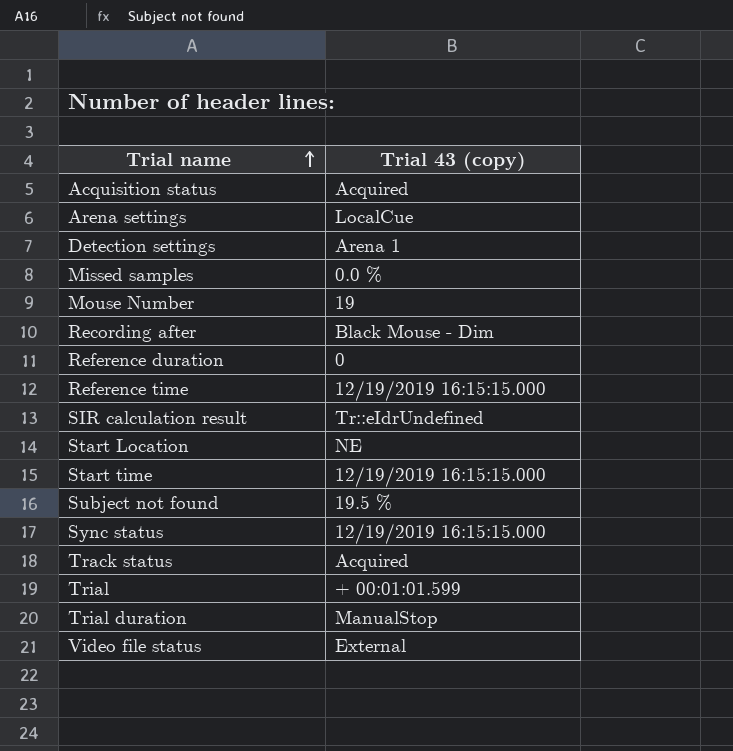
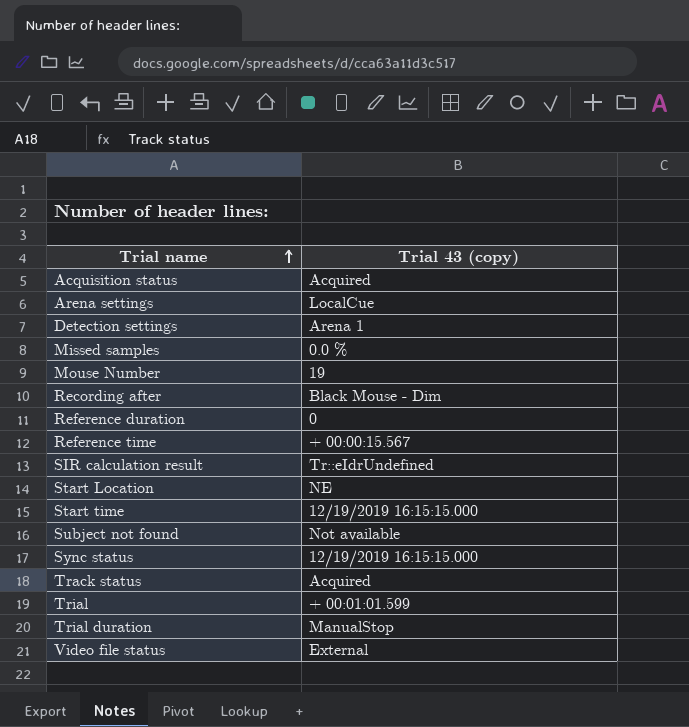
Reference time | Trial 43 (copy): 12/19/2019 16:15:15.000 -> + 00:00:15.567
Subject not found | Trial 43 (copy): 19.5 % -> Not available

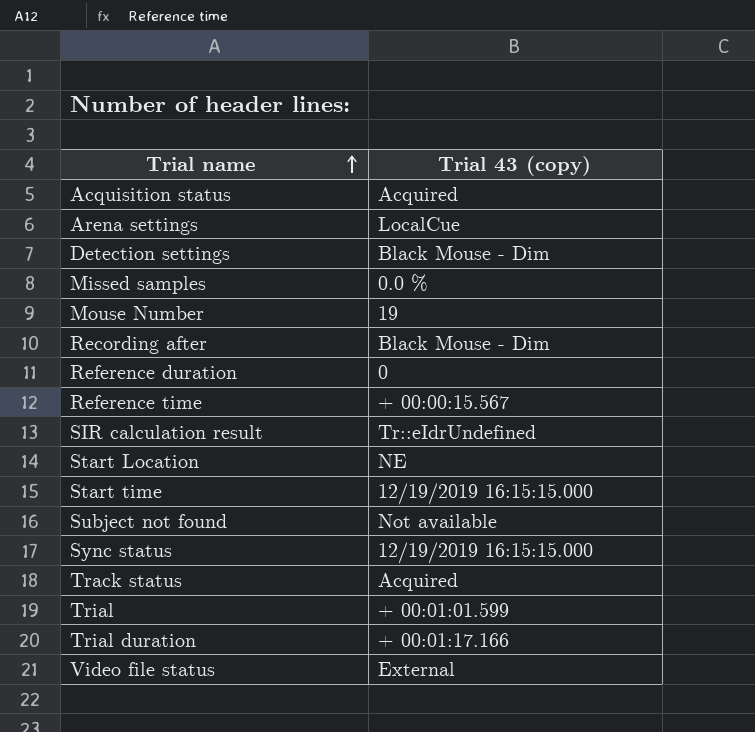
Detection settings | Trial 43 (copy): Arena 1 -> Black Mouse - Dim
Trial duration | Trial 43 (copy): ManualStop -> + 00:01:17.166

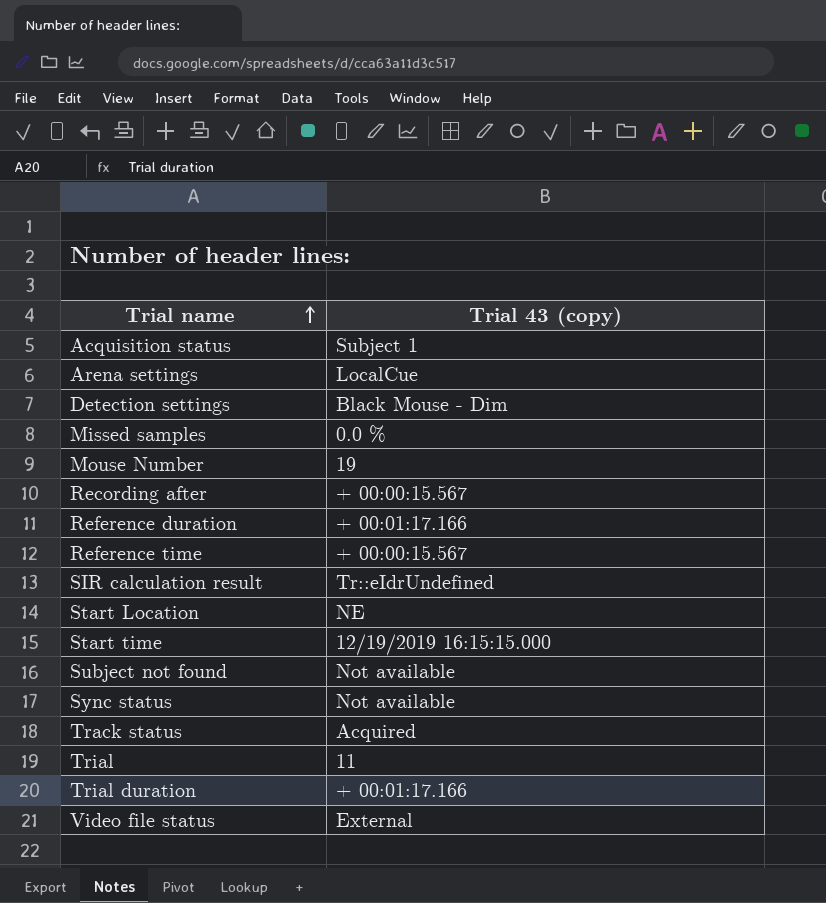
Acquisition status | Trial 43 (copy): Acquired -> Subject 1
Recording after | Trial 43 (copy): Black Mouse - Dim -> + 00:00:15.567
Reference duration | Trial 43 (copy): 0 -> + 00:01:17.166
Sync status | Trial 43 (copy): 12/19/2019 16:15:15.000 -> Not available
Trial | Trial 43 (copy): + 00:01:01.599 -> 11

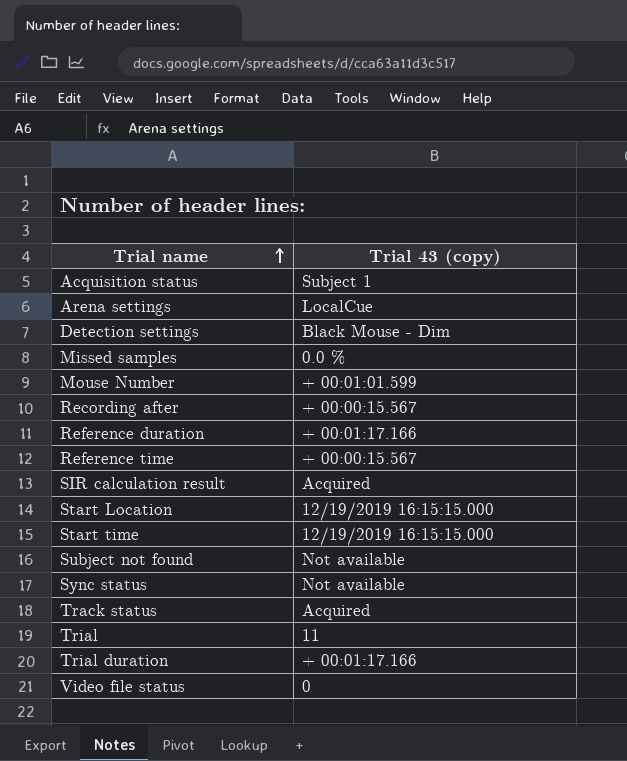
Mouse Number | Trial 43 (copy): 19 -> + 00:01:01.599
SIR calculation result | Trial 43 (copy): Tr::eIdrUndefined -> Acquired
Start Location | Trial 43 (copy): NE -> 12/19/2019 16:15:15.000
Video file status | Trial 43 (copy): External -> 0

